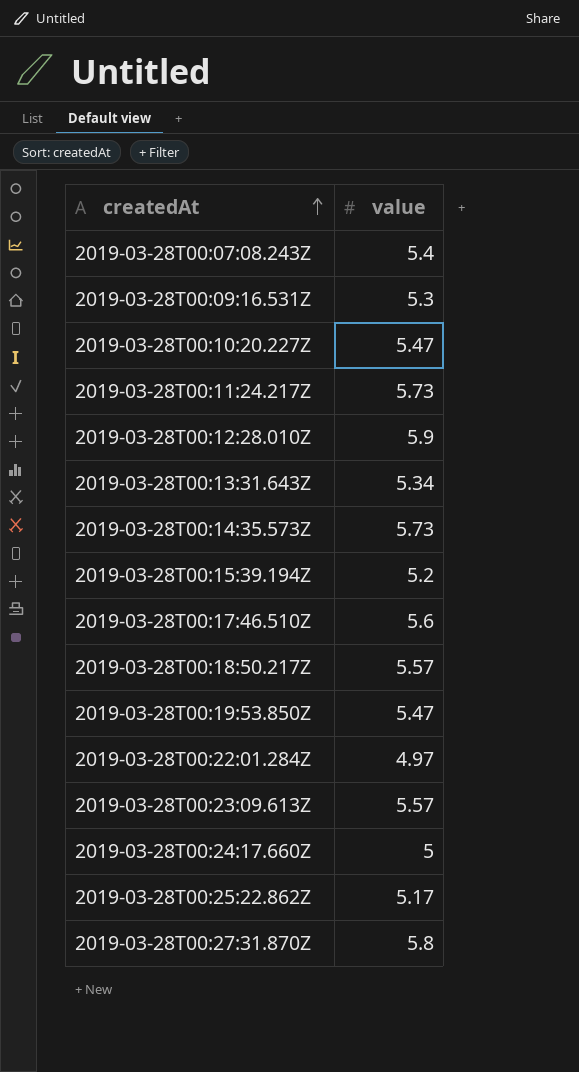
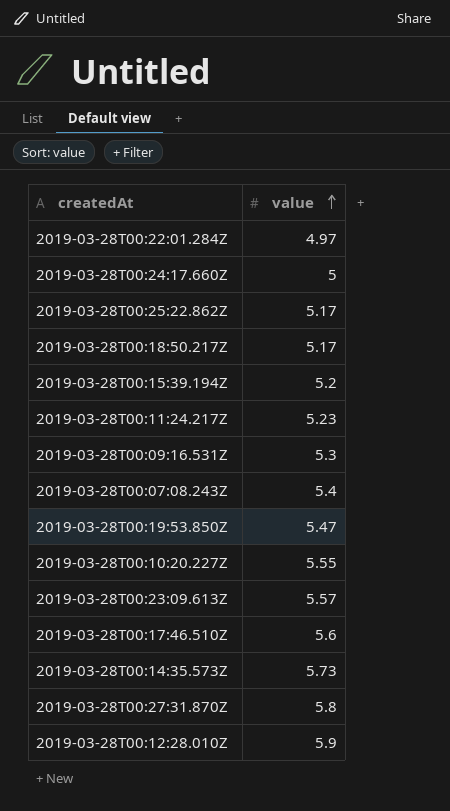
row order: createdAt ascending -> value ascending
row 2019-03-28T00:13:31.643Z: 5.34 -> none
2019-03-28T00:18:50.217Z | value: 5.57 -> 5.17
2019-03-28T00:11:24.217Z | value: 5.73 -> 5.23
2019-03-28T00:10:20.227Z | value: 5.47 -> 5.55

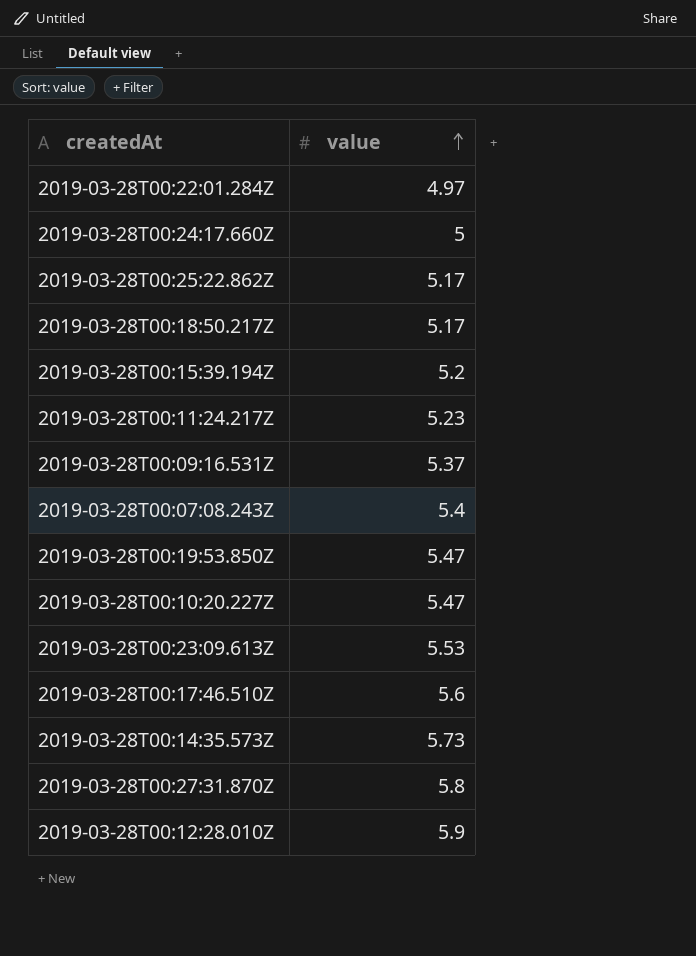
2019-03-28T00:09:16.531Z | value: 5.3 -> 5.37
2019-03-28T00:10:20.227Z | value: 5.55 -> 5.47
2019-03-28T00:23:09.613Z | value: 5.57 -> 5.53

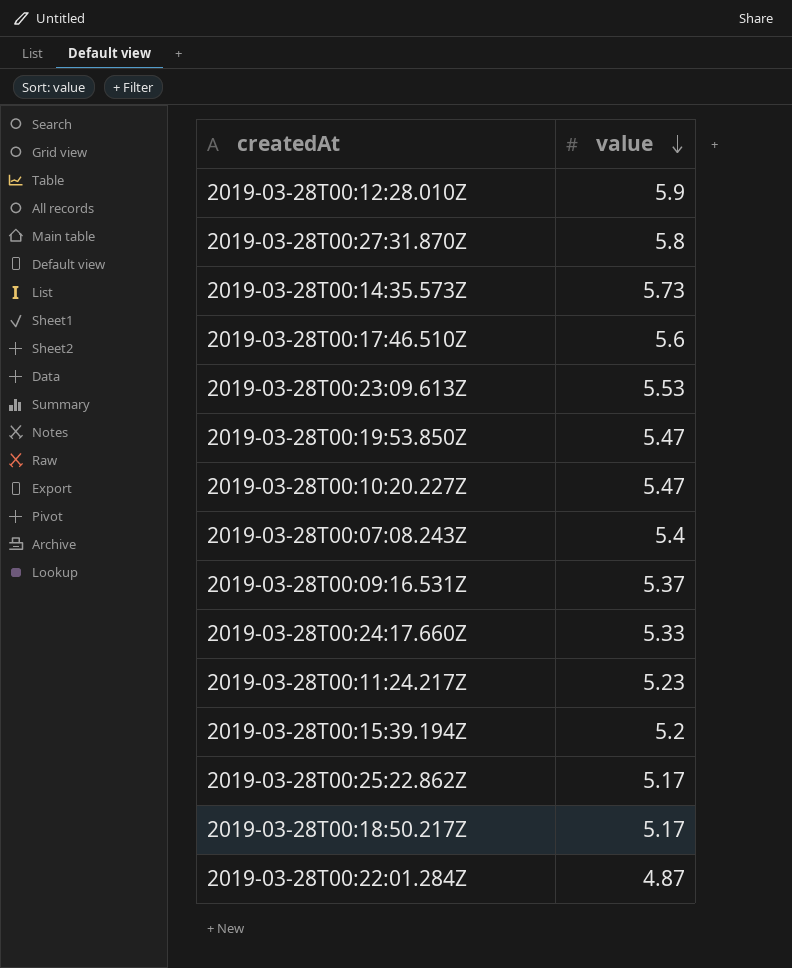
row order: value ascending -> value descending
2019-03-28T00:24:17.660Z | value: 5 -> 5.33
2019-03-28T00:22:01.284Z | value: 4.97 -> 4.87

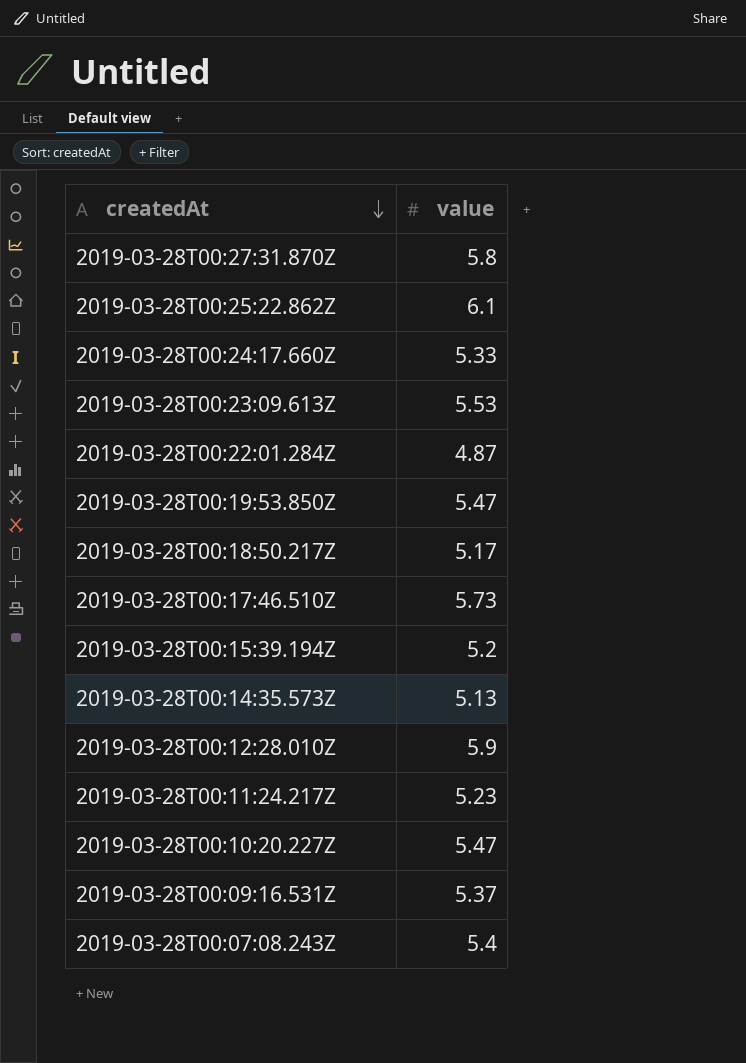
row order: value descending -> createdAt descending
2019-03-28T00:25:22.862Z | value: 5.17 -> 6.1
2019-03-28T00:17:46.510Z | value: 5.6 -> 5.73
2019-03-28T00:14:35.573Z | value: 5.73 -> 5.13

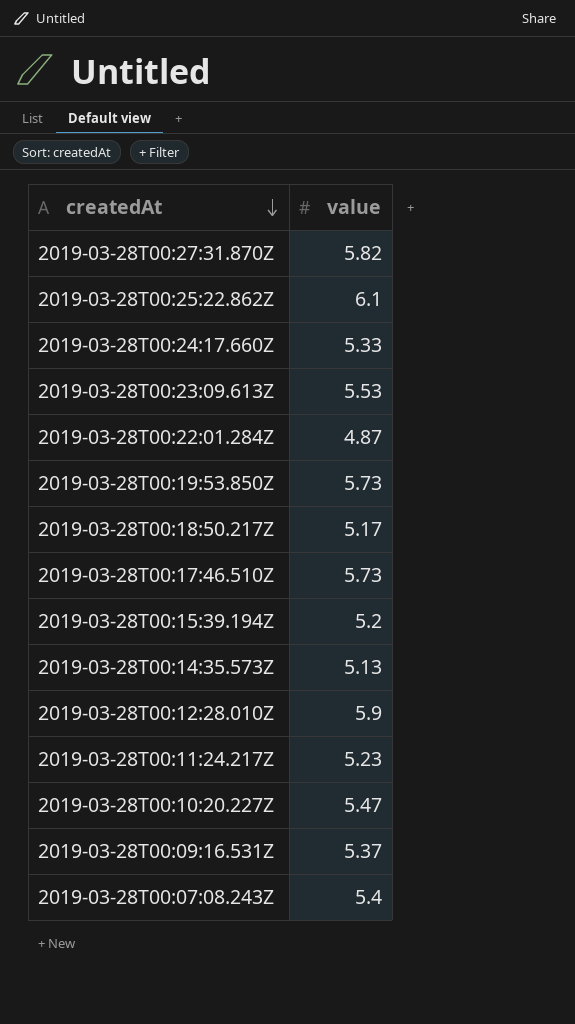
2019-03-28T00:27:31.870Z | value: 5.8 -> 5.82
2019-03-28T00:19:53.850Z | value: 5.47 -> 5.73

